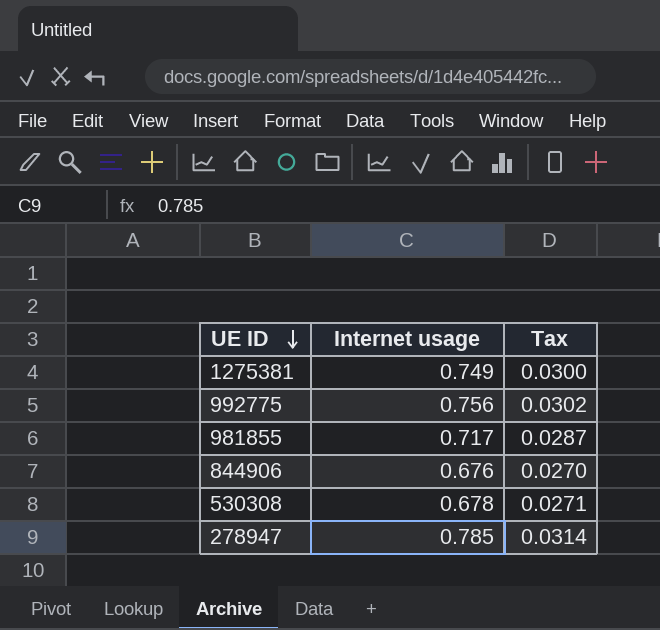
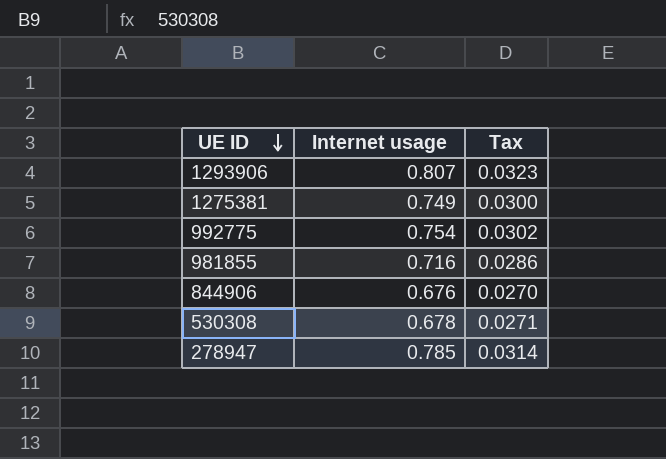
row 1293906: none -> 0.807 | 0.0323
992775 | Internet usage: 0.756 -> 0.754
981855 | Internet usage: 0.717 -> 0.716
981855 | Tax: 0.0287 -> 0.0286

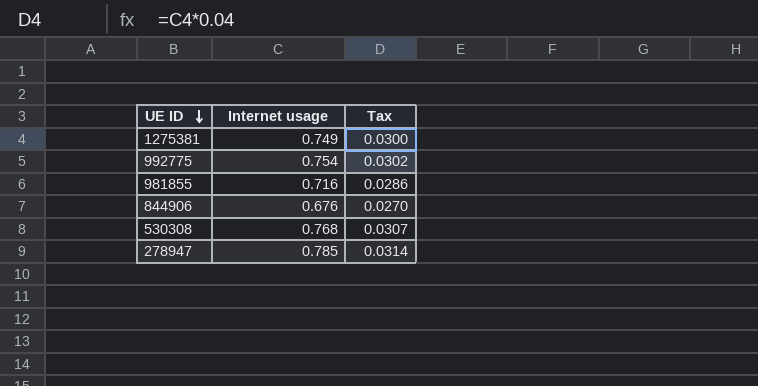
row 1293906: 0.807 | 0.0323 -> none
530308 | Internet usage: 0.678 -> 0.768
530308 | Tax: 0.0271 -> 0.0307

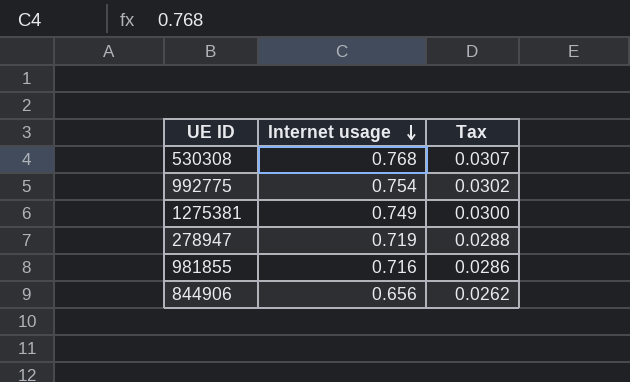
row order: UE ID descending -> Internet usage descending
278947 | Internet usage: 0.785 -> 0.719
278947 | Tax: 0.0314 -> 0.0288
844906 | Internet usage: 0.676 -> 0.656
844906 | Tax: 0.0270 -> 0.0262

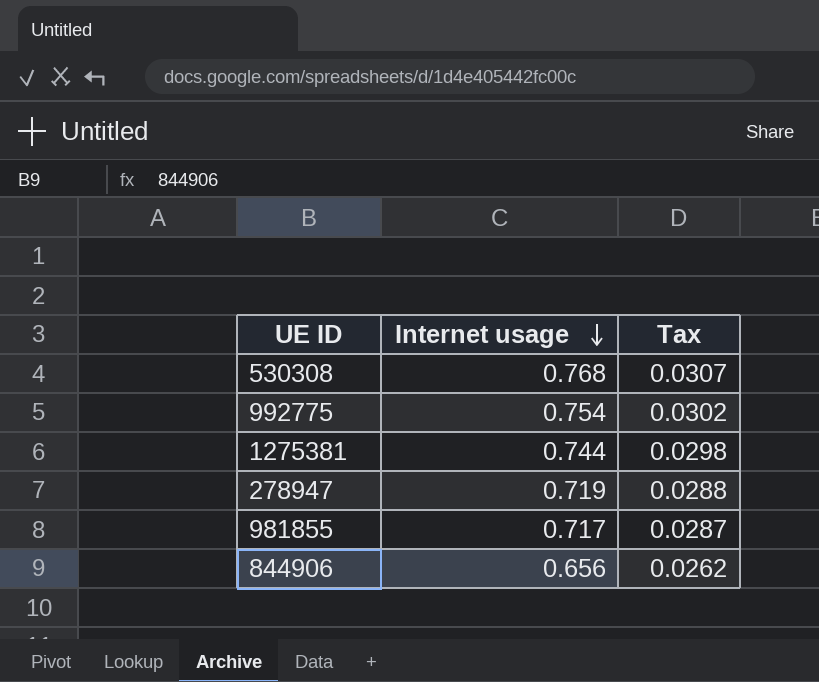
1275381 | Internet usage: 0.749 -> 0.744
1275381 | Tax: 0.0300 -> 0.0298
981855 | Internet usage: 0.716 -> 0.717
981855 | Tax: 0.0286 -> 0.0287

